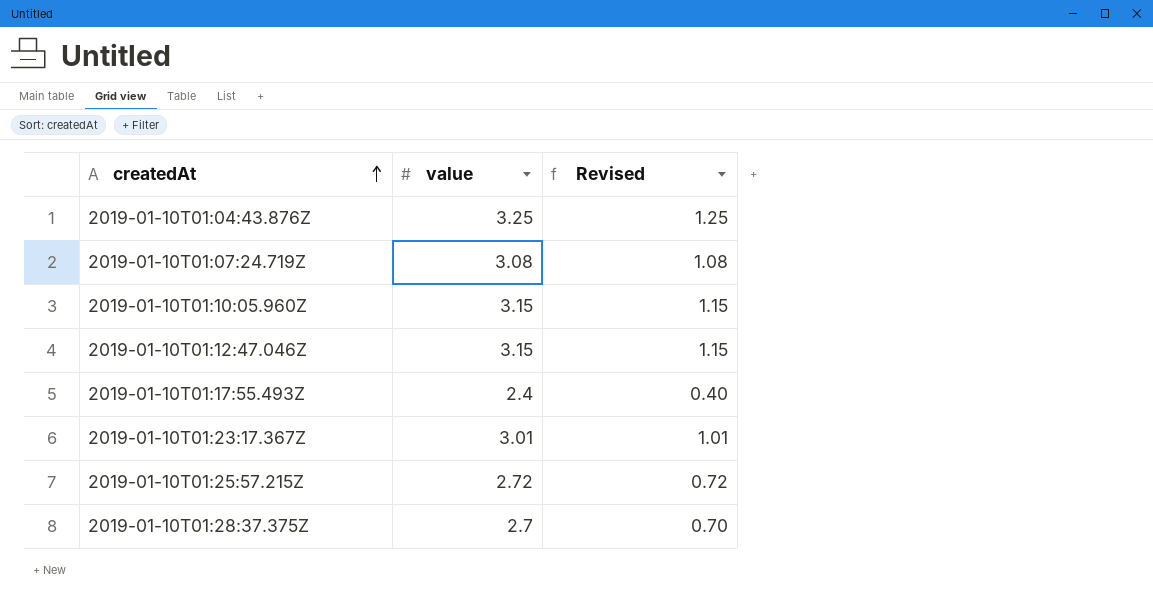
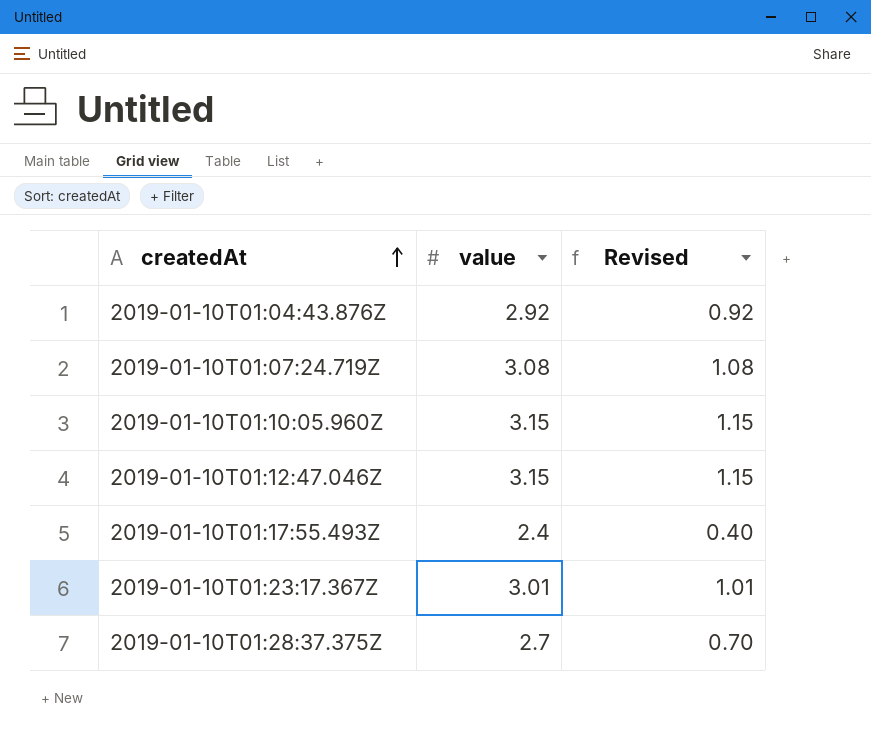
row 2019-01-10T01:25:57.215Z: 2.72 | 0.72 -> none
2019-01-10T01:04:43.876Z | value: 3.25 -> 2.92
2019-01-10T01:04:43.876Z | Revised: 1.25 -> 0.92

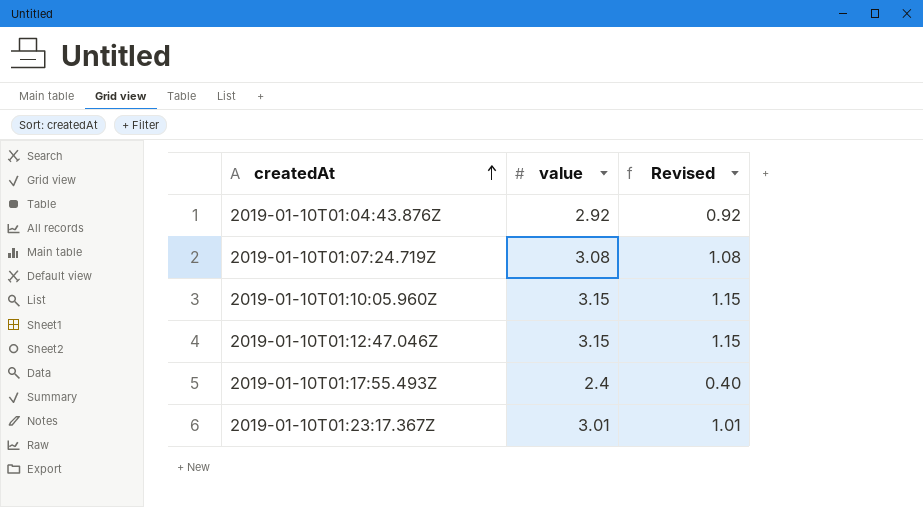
row 2019-01-10T01:28:37.375Z: 2.7 | 0.70 -> none

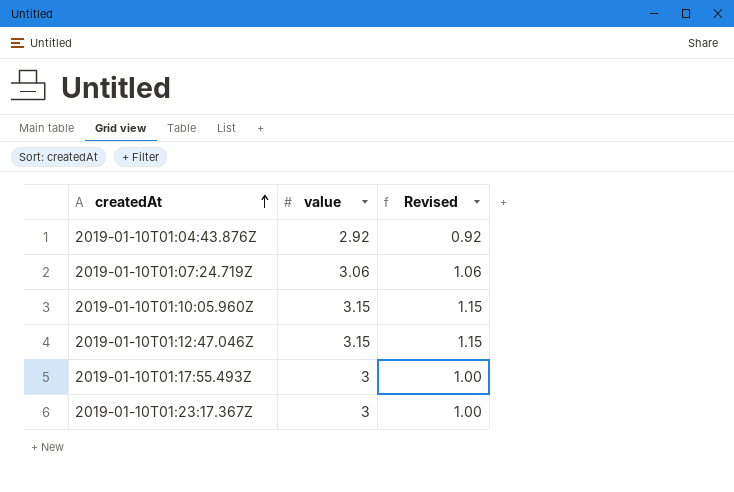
2019-01-10T01:07:24.719Z | value: 3.08 -> 3.06
2019-01-10T01:07:24.719Z | Revised: 1.08 -> 1.06
2019-01-10T01:17:55.493Z | value: 2.4 -> 3
2019-01-10T01:17:55.493Z | Revised: 0.40 -> 1.00
2019-01-10T01:23:17.367Z | value: 3.01 -> 3
2019-01-10T01:23:17.367Z | Revised: 1.01 -> 1.00

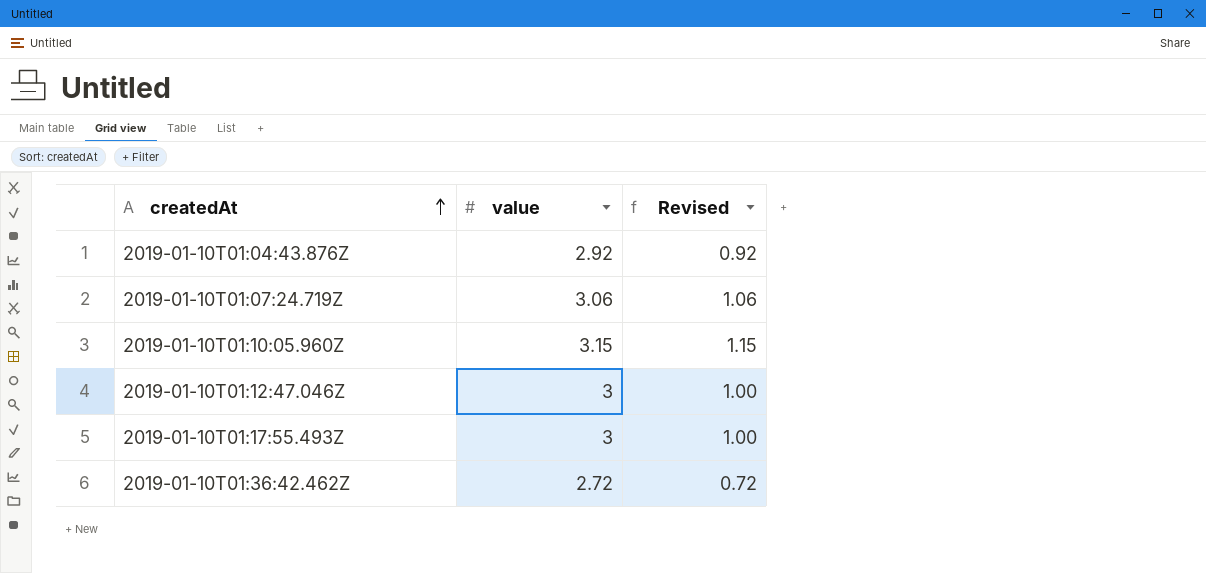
row 2019-01-10T01:23:17.367Z: 3 | 1.00 -> none
2019-01-10T01:12:47.046Z | value: 3.15 -> 3
2019-01-10T01:12:47.046Z | Revised: 1.15 -> 1.00
row 2019-01-10T01:36:42.462Z: none -> 2.72 | 0.72

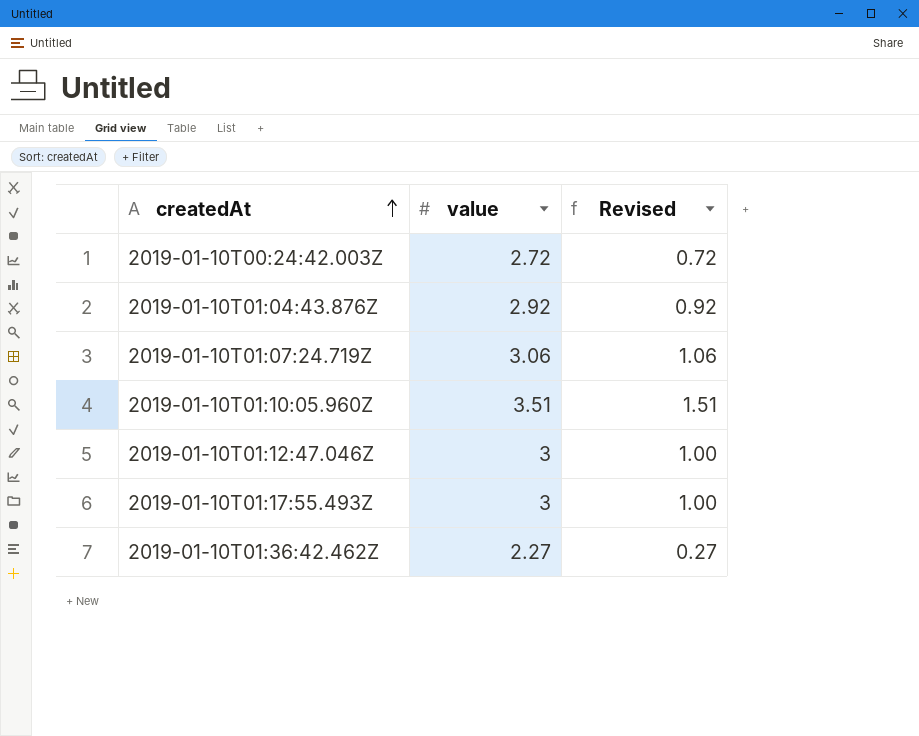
row 2019-01-10T00:24:42.003Z: none -> 2.72 | 0.72
2019-01-10T01:10:05.960Z | value: 3.15 -> 3.51
2019-01-10T01:10:05.960Z | Revised: 1.15 -> 1.51
2019-01-10T01:36:42.462Z | value: 2.72 -> 2.27
2019-01-10T01:36:42.462Z | Revised: 0.72 -> 0.27

